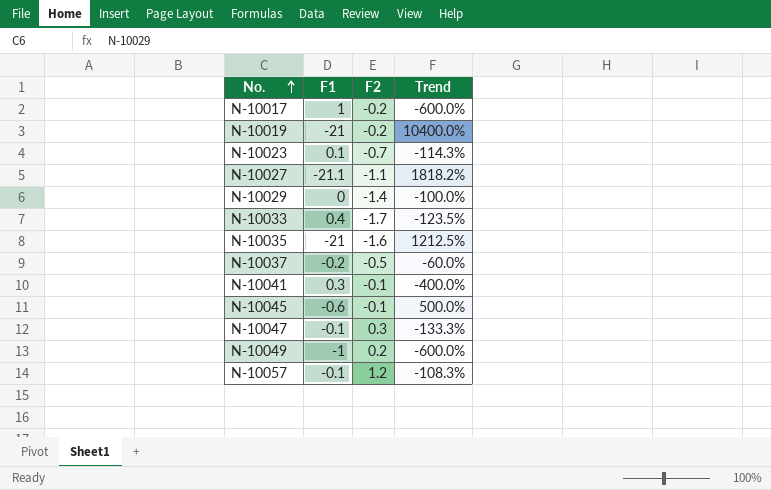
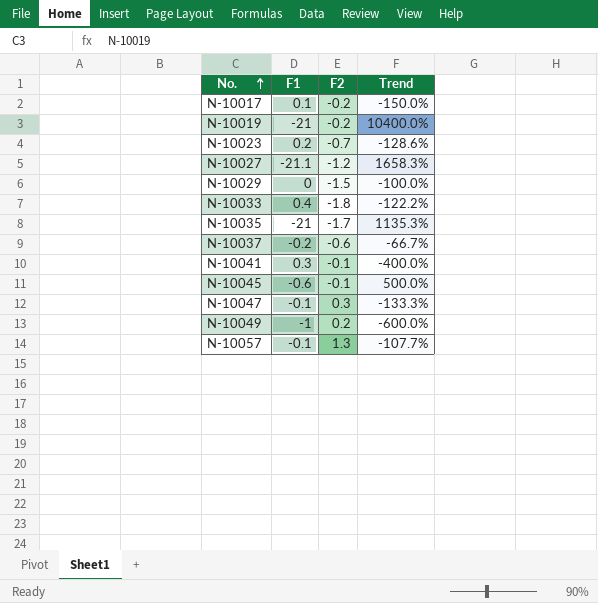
N-10017 | F1: 1 -> 0.1
N-10017 | Trend: -600.0% -> -150.0%
N-10023 | F1: 0.1 -> 0.2
N-10023 | Trend: -114.3% -> -128.6%
N-10027 | F2: -1.1 -> -1.2
N-10027 | Trend: 1818.2% -> 1658.3%
N-10029 | F2: -1.4 -> -1.5
N-10033 | F2: -1.7 -> -1.8
N-10033 | Trend: -123.5% -> -122.2%
N-10035 | F2: -1.6 -> -1.7
N-10035 | Trend: 1212.5% -> 1135.3%
N-10037 | F2: -0.5 -> -0.6
N-10037 | Trend: -60.0% -> -66.7%
N-10057 | F2: 1.2 -> 1.3
N-10057 | Trend: -108.3% -> -107.7%

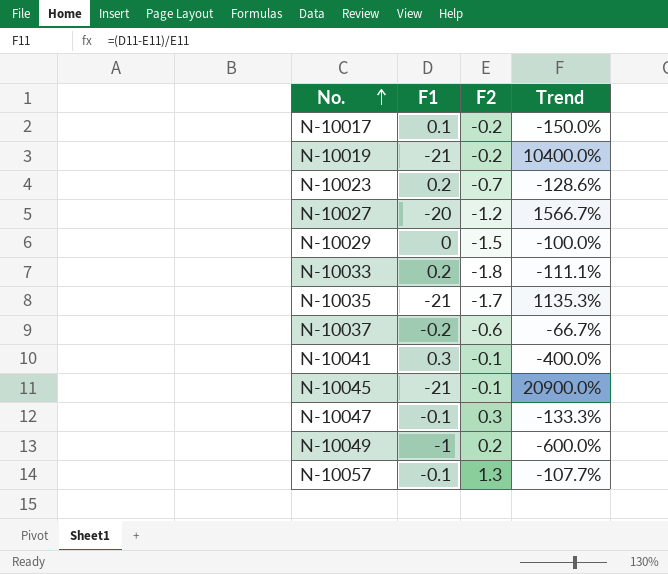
N-10027 | F1: -21.1 -> -20
N-10027 | Trend: 1658.3% -> 1566.7%
N-10033 | F1: 0.4 -> 0.2
N-10033 | Trend: -122.2% -> -111.1%
N-10045 | F1: -0.6 -> -21
N-10045 | Trend: 500.0% -> 20900.0%

